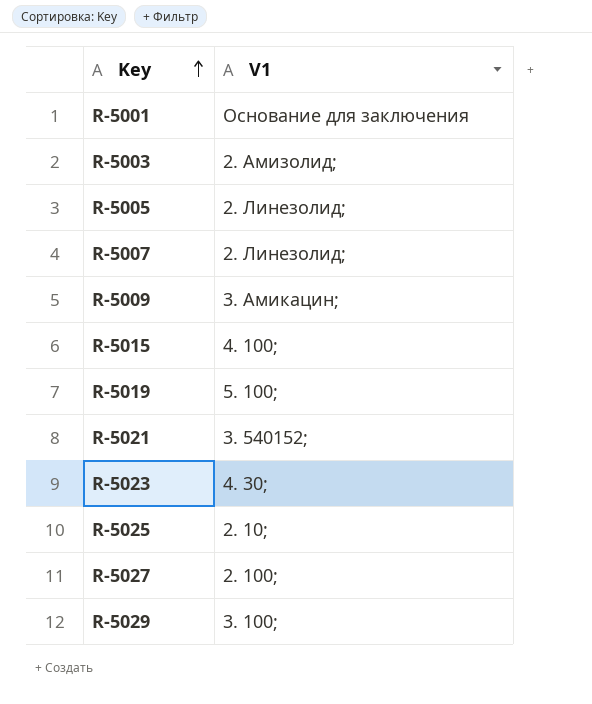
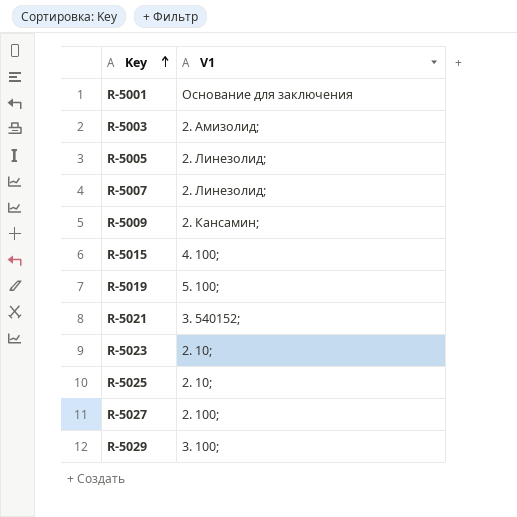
R-5009 | V1: 3. Амикацин; -> 2. Кансамин;
R-5023 | V1: 4. 30; -> 2. 10;

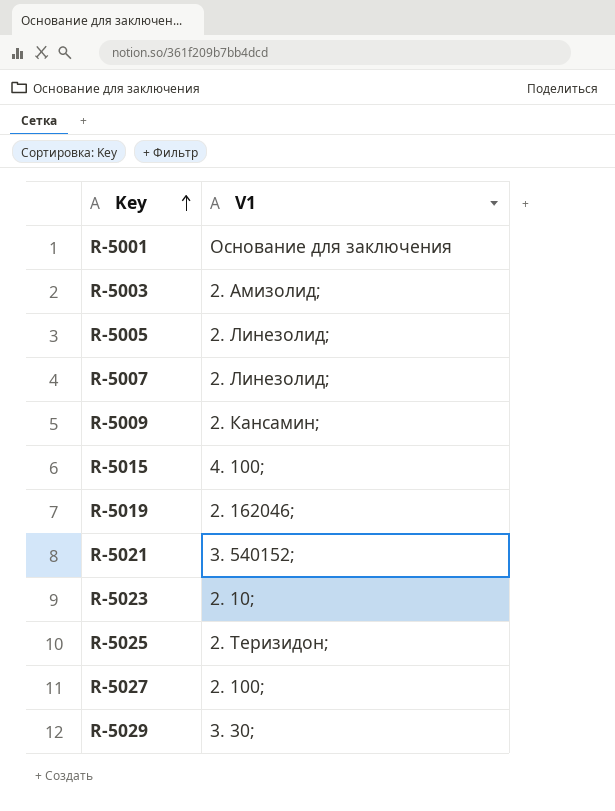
R-5019 | V1: 5. 100; -> 2. 162046;
R-5025 | V1: 2. 10; -> 2. Теризидон;
R-5029 | V1: 3. 100; -> 3. 30;

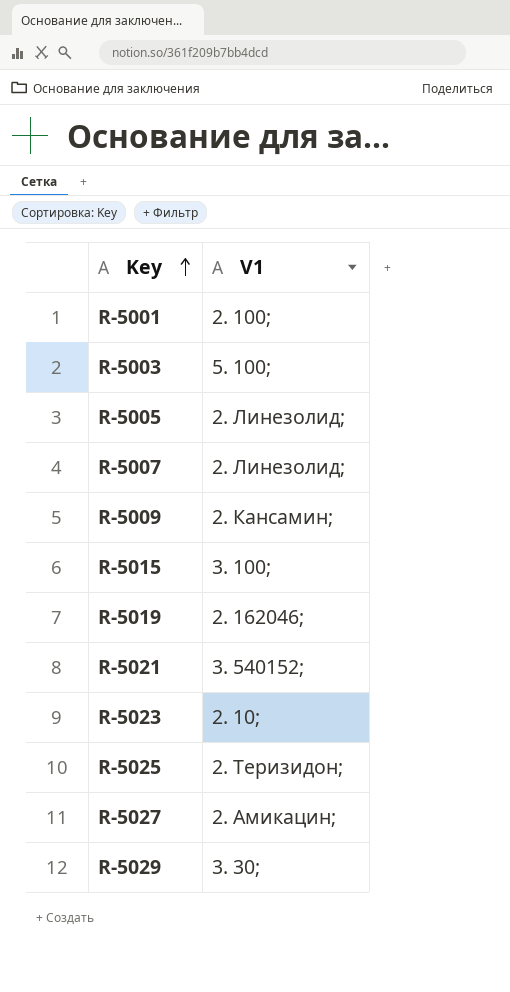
R-5001 | V1: Основание для заключения -> 2. 100;
R-5003 | V1: 2. Амизолид; -> 5. 100;
R-5015 | V1: 4. 100; -> 3. 100;
R-5027 | V1: 2. 100; -> 2. Амикацин;

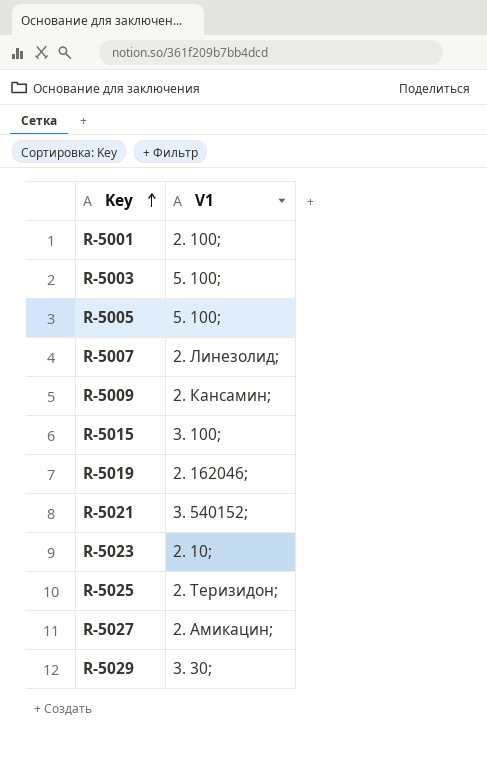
R-5005 | V1: 2. Линезолид; -> 5. 100;

